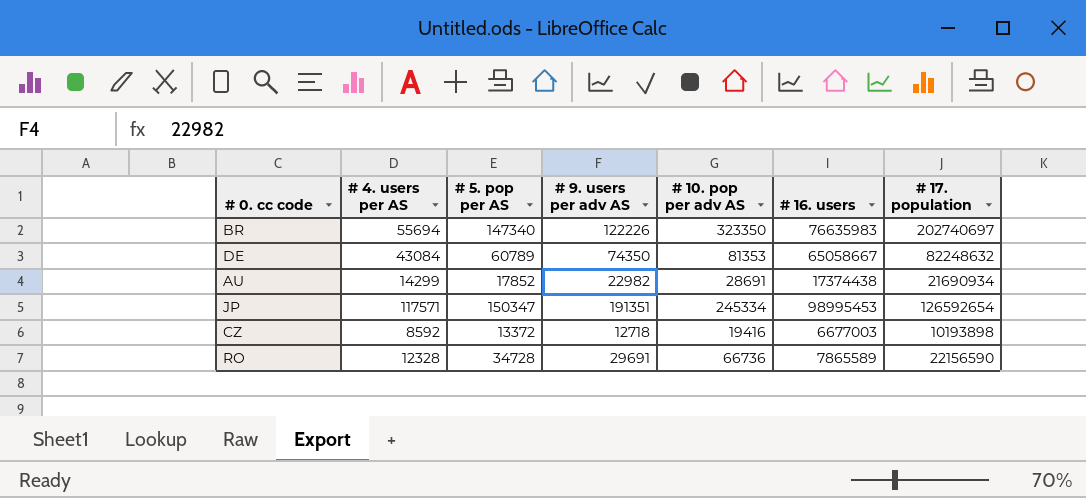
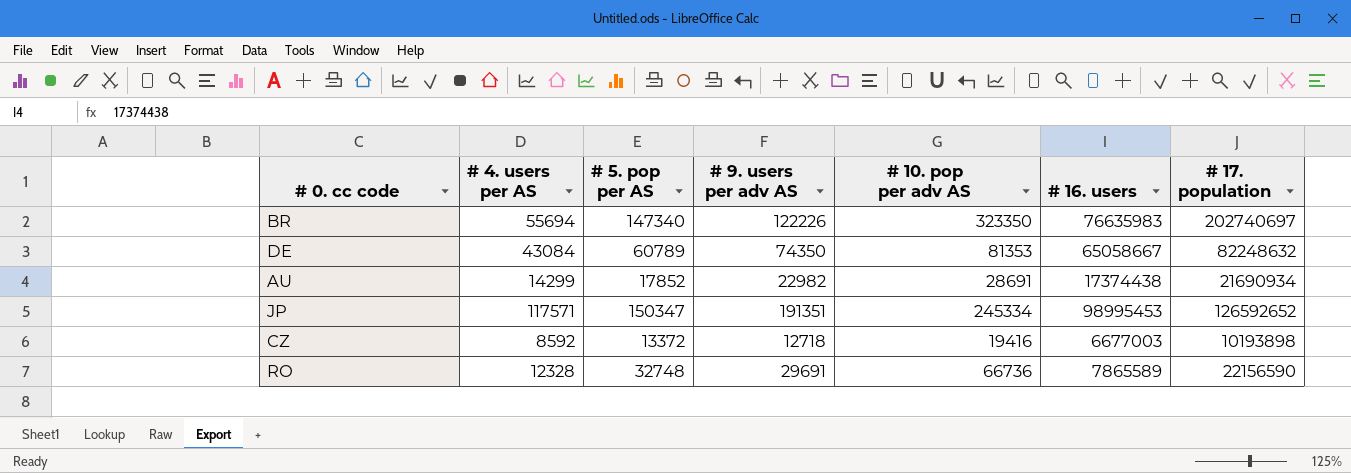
JP | # 17. population: 126592654 -> 126592652
RO | # 5. pop per AS: 34728 -> 32748

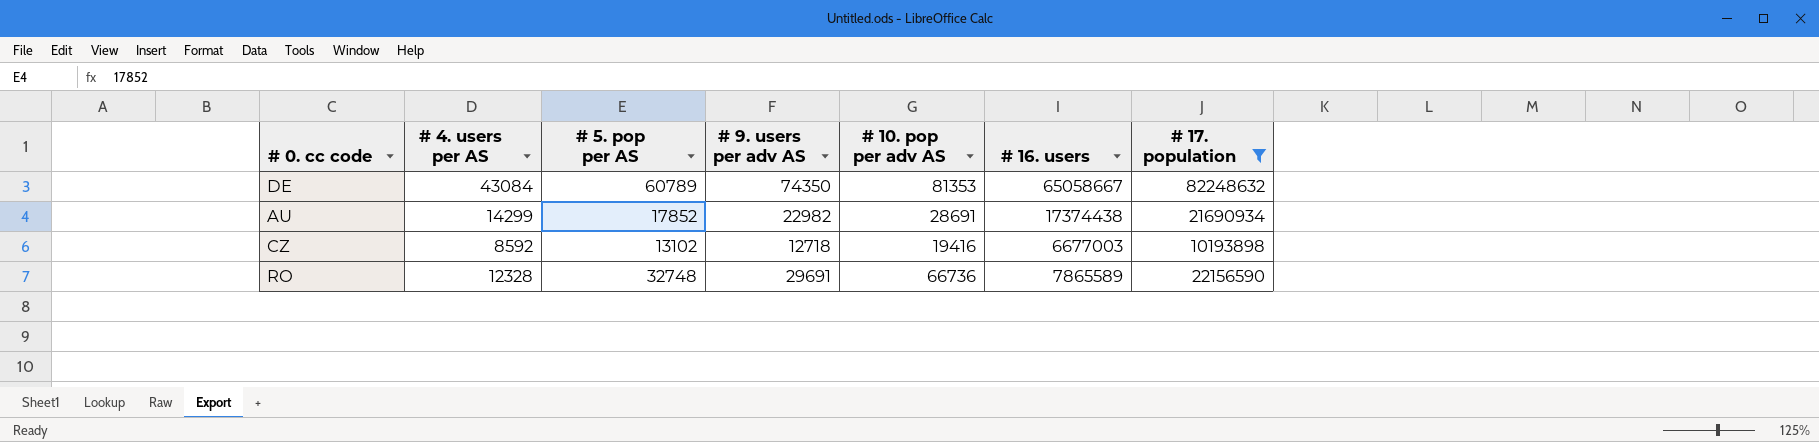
filter: none -> # 17. population <= 82248632
CZ | # 5. pop per AS: 13372 -> 13102

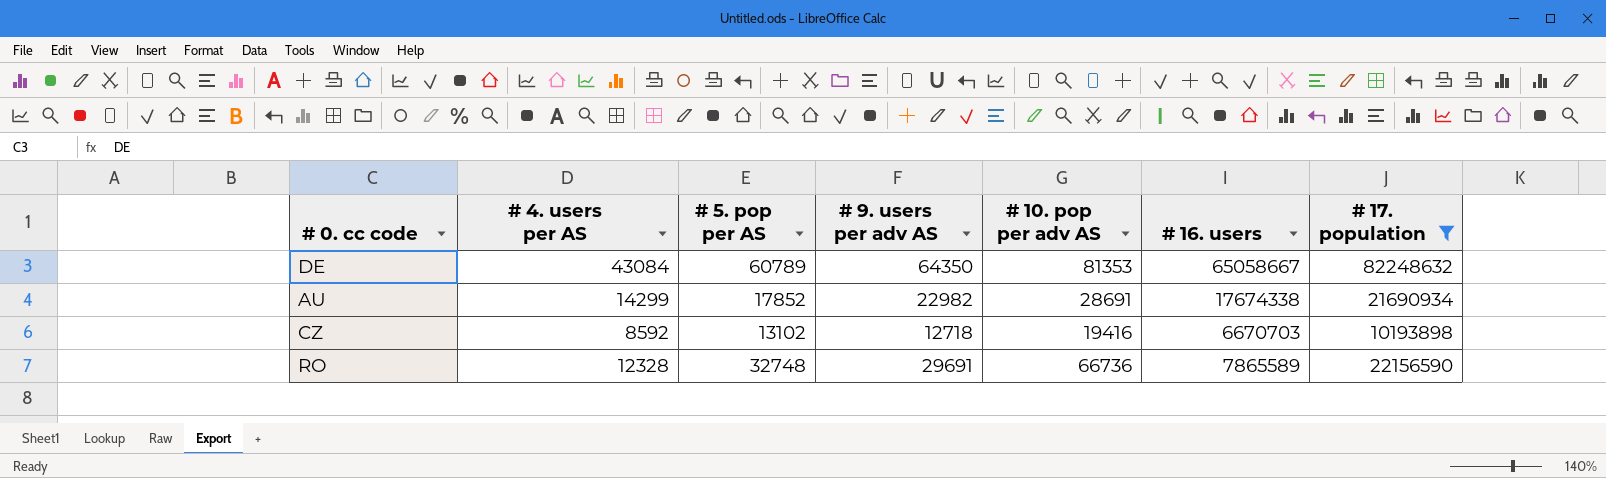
DE | # 9. users per adv AS: 74350 -> 64350
AU | # 16. users: 17374438 -> 17674338
CZ | # 16. users: 6677003 -> 6670703

